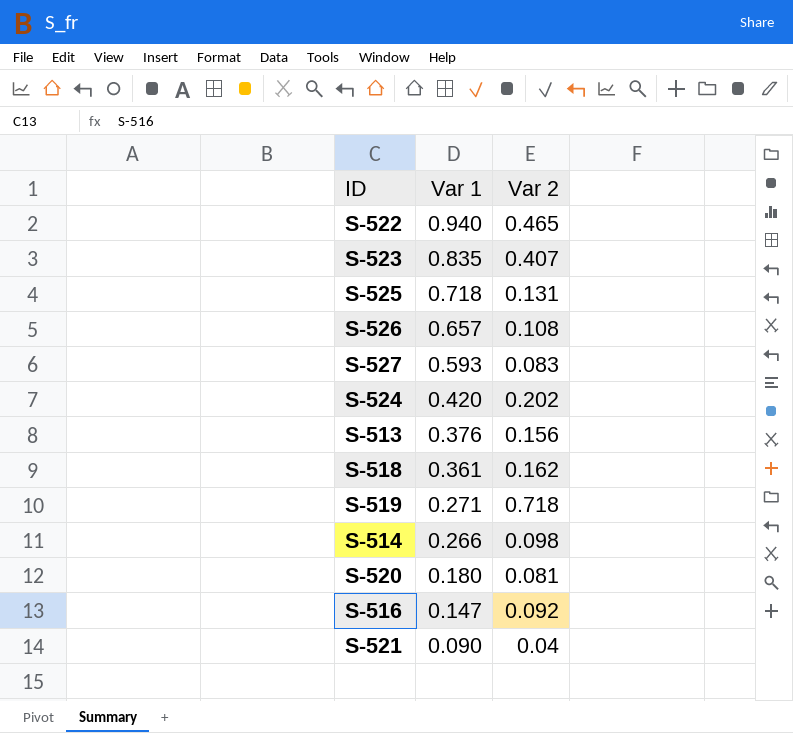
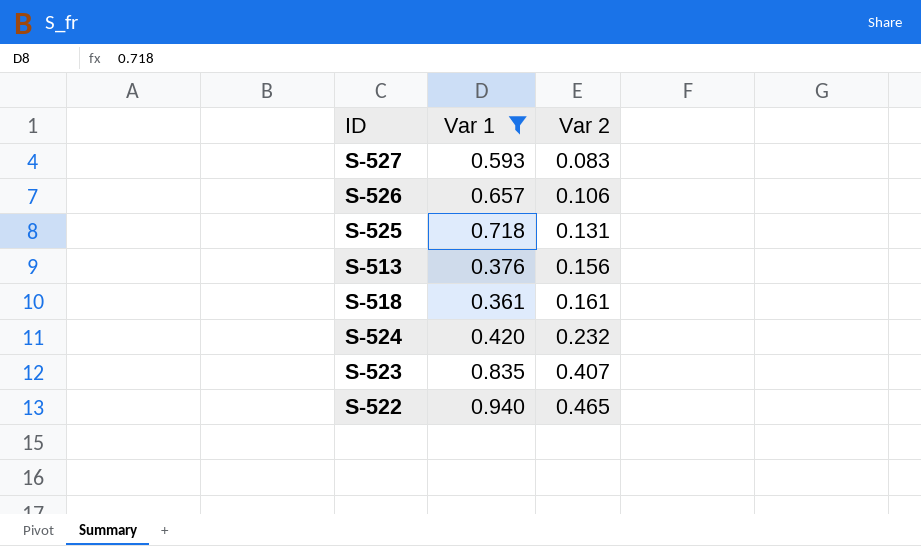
filter: none -> Var 1 >= 0.361
row order: Var 1 descending -> Var 2 ascending
S-526 | Var 2: 0.108 -> 0.106
S-518 | Var 2: 0.162 -> 0.161
S-524 | Var 2: 0.202 -> 0.232

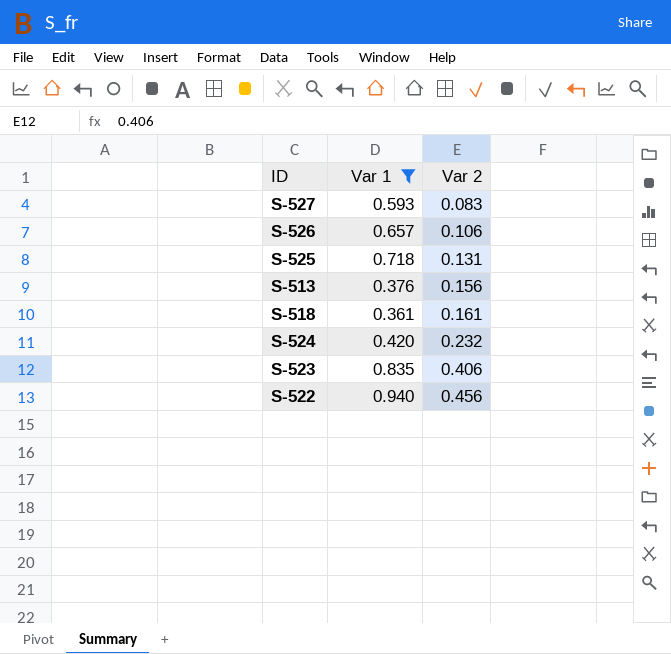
S-523 | Var 2: 0.407 -> 0.406
S-522 | Var 2: 0.465 -> 0.456

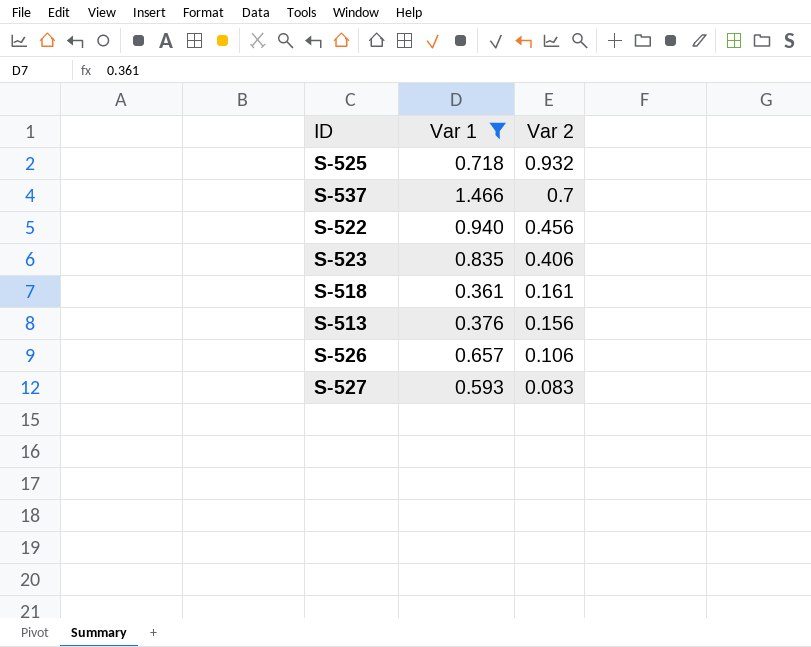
row order: Var 2 ascending -> Var 2 descending
row S-524: 0.420 | 0.232 -> none
S-525 | Var 2: 0.131 -> 0.932
row S-537: none -> 1.466 | 0.7

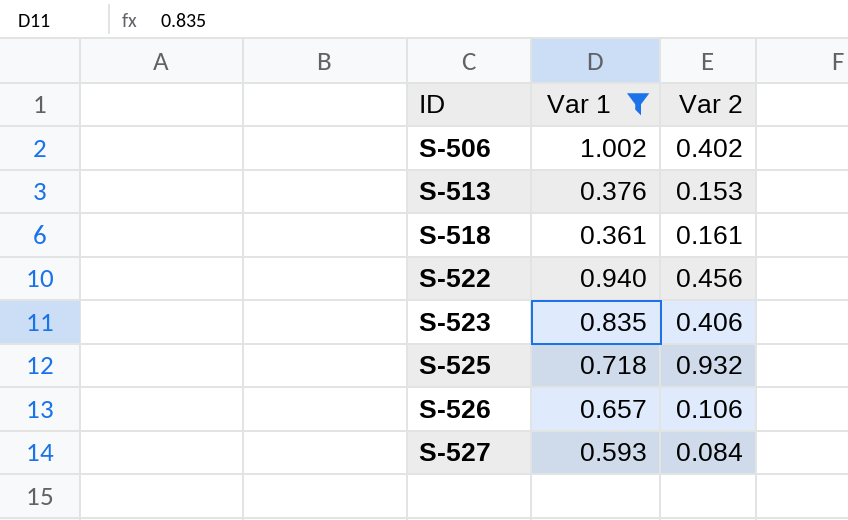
row order: Var 2 descending -> ID ascending
row S-537: 1.466 | 0.7 -> none
row S-506: none -> 1.002 | 0.402
S-513 | Var 2: 0.156 -> 0.153
S-527 | Var 2: 0.083 -> 0.084

